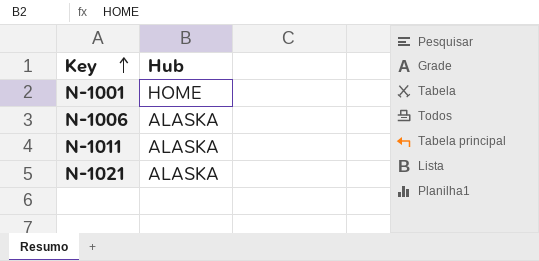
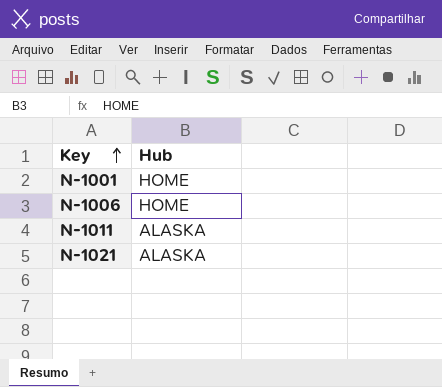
N-1006 | Hub: ALASKA -> HOME

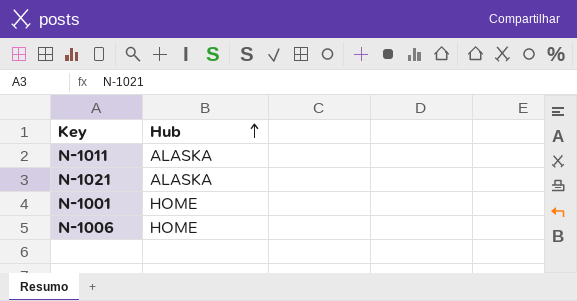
row order: Key ascending -> Hub ascending

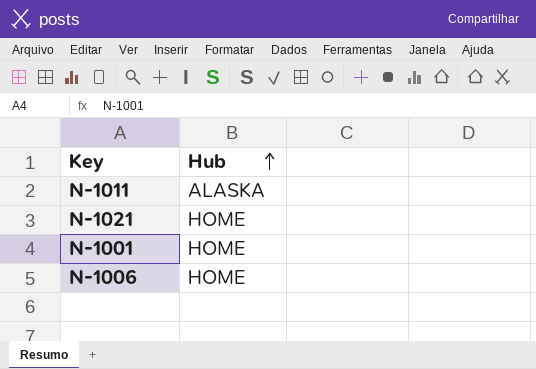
N-1021 | Hub: ALASKA -> HOME

